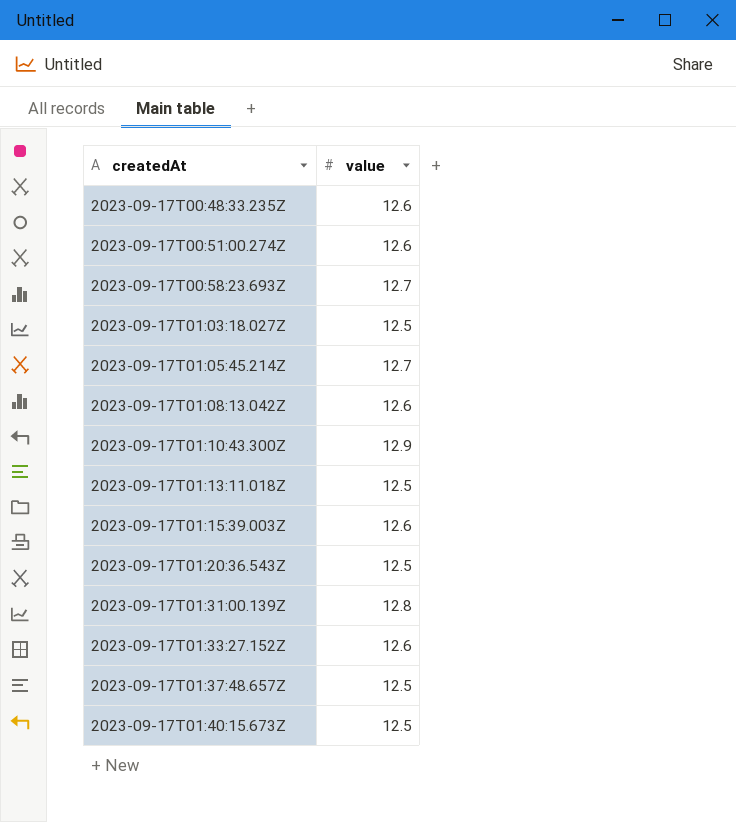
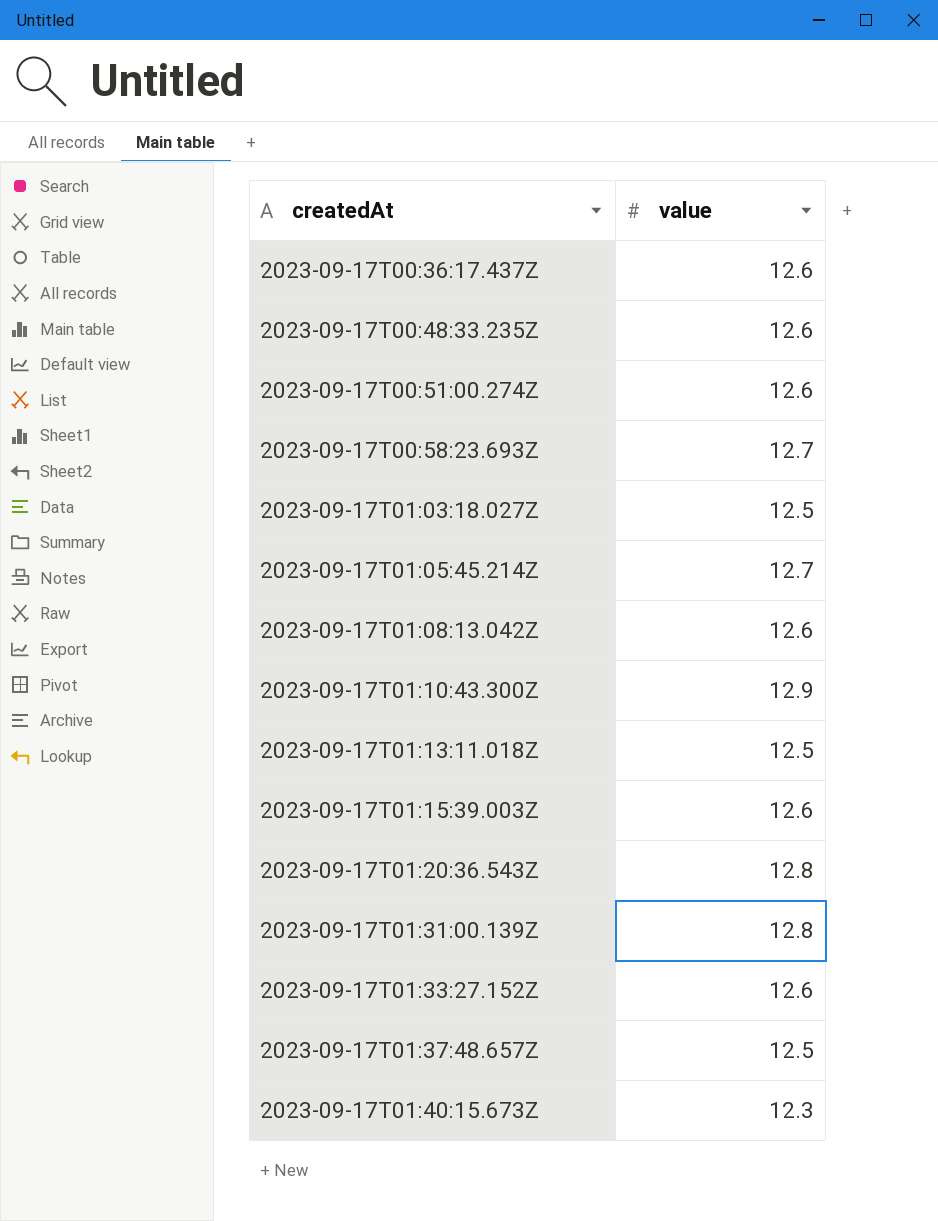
row 2023-09-17T00:36:17.437Z: none -> 12.6
2023-09-17T01:20:36.543Z | value: 12.5 -> 12.8
2023-09-17T01:40:15.673Z | value: 12.5 -> 12.3

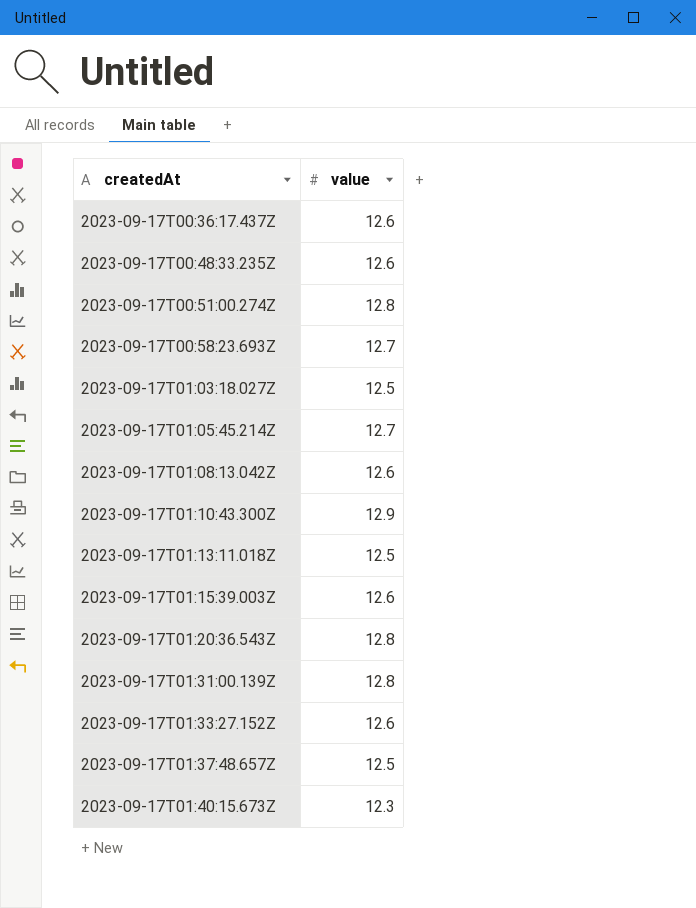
2023-09-17T00:51:00.274Z | value: 12.6 -> 12.8

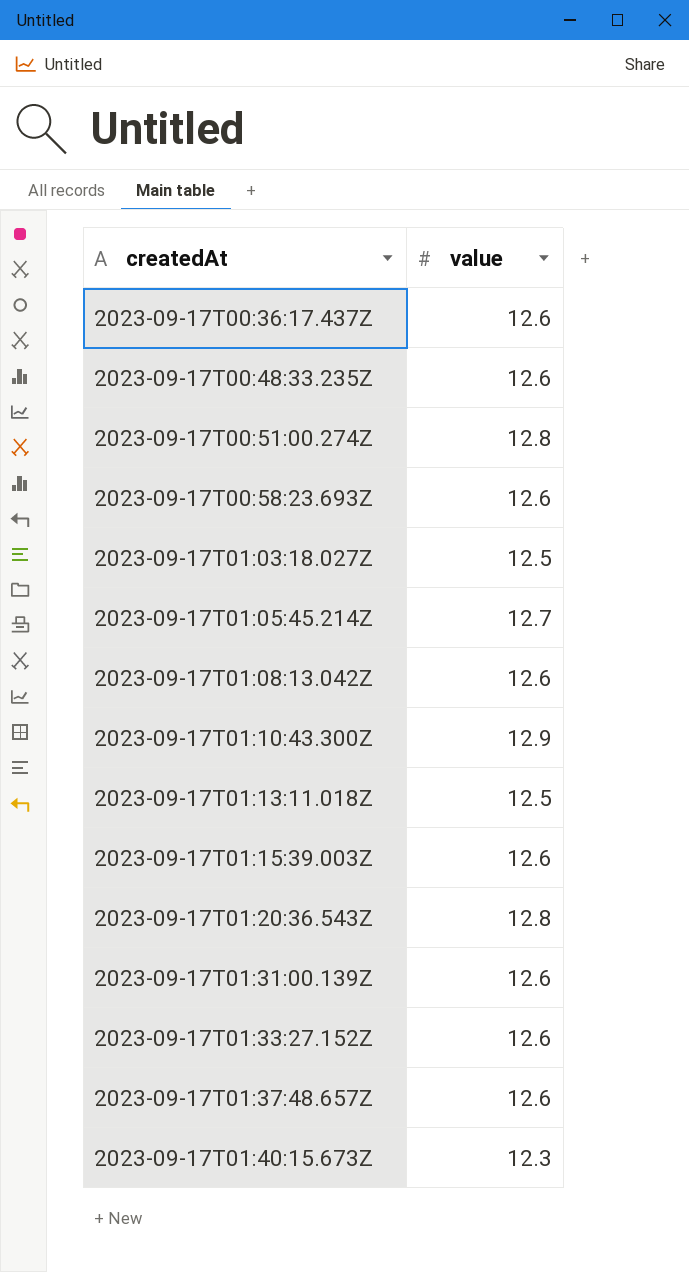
2023-09-17T00:58:23.693Z | value: 12.7 -> 12.6
2023-09-17T01:31:00.139Z | value: 12.8 -> 12.6
2023-09-17T01:37:48.657Z | value: 12.5 -> 12.6

